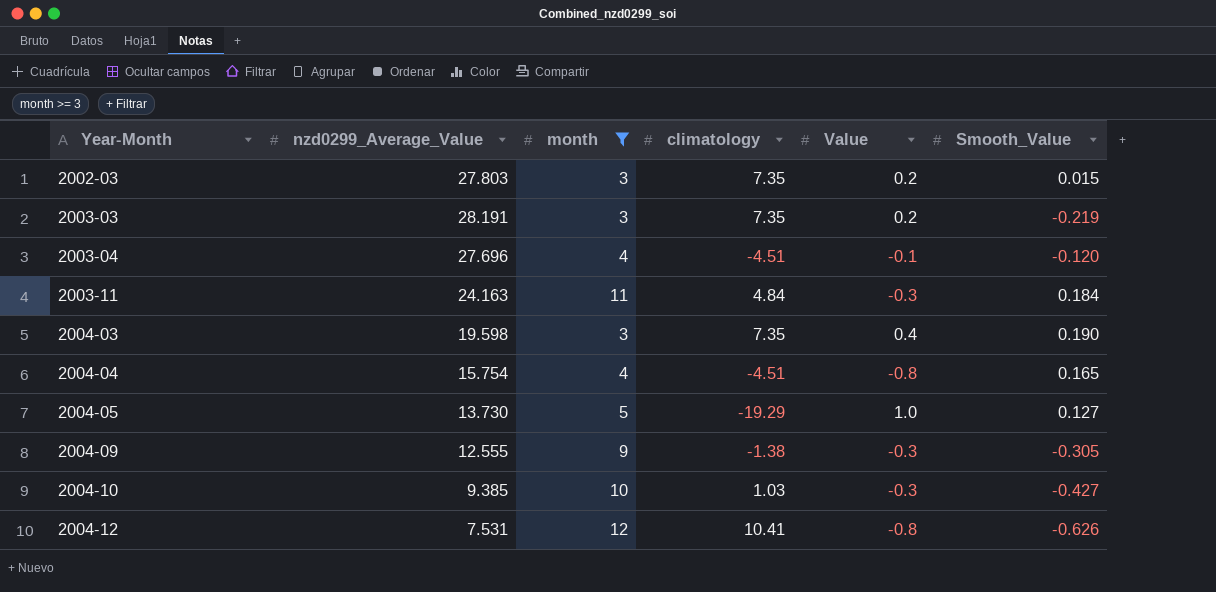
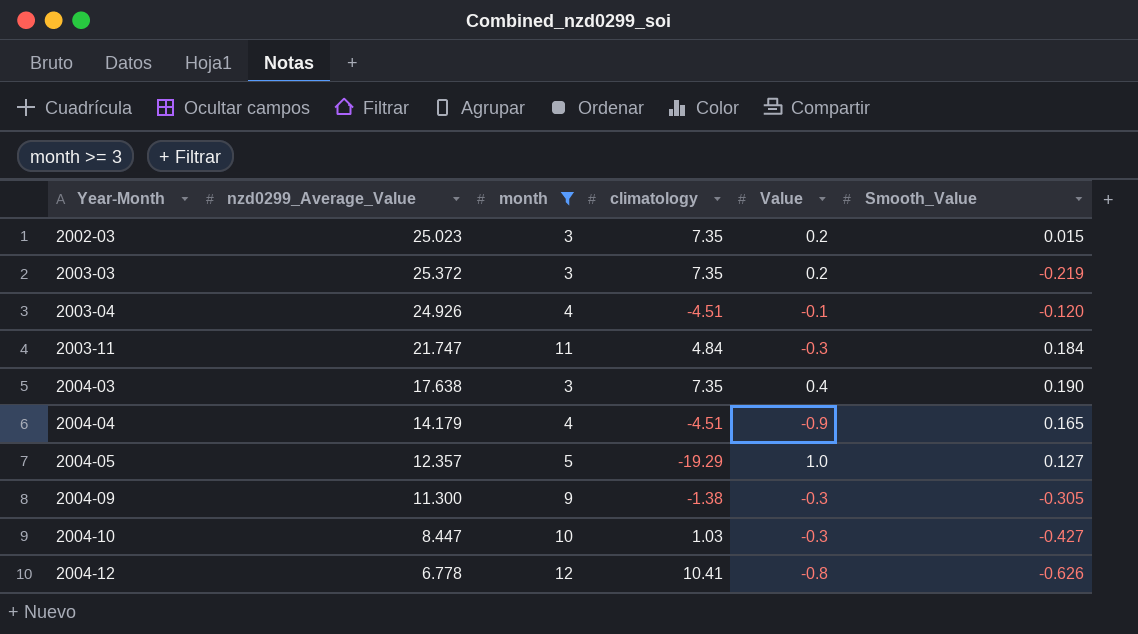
2002-03 | nzd0299_Average_Value: 27.803 -> 25.023
2003-03 | nzd0299_Average_Value: 28.191 -> 25.372
2003-04 | nzd0299_Average_Value: 27.696 -> 24.926
2003-11 | nzd0299_Average_Value: 24.163 -> 21.747
2004-03 | nzd0299_Average_Value: 19.598 -> 17.638
2004-04 | nzd0299_Average_Value: 15.754 -> 14.179
2004-04 | Value: -0.8 -> -0.9
2004-05 | nzd0299_Average_Value: 13.730 -> 12.357
2004-09 | nzd0299_Average_Value: 12.555 -> 11.300
2004-10 | nzd0299_Average_Value: 9.385 -> 8.447
2004-12 | nzd0299_Average_Value: 7.531 -> 6.778

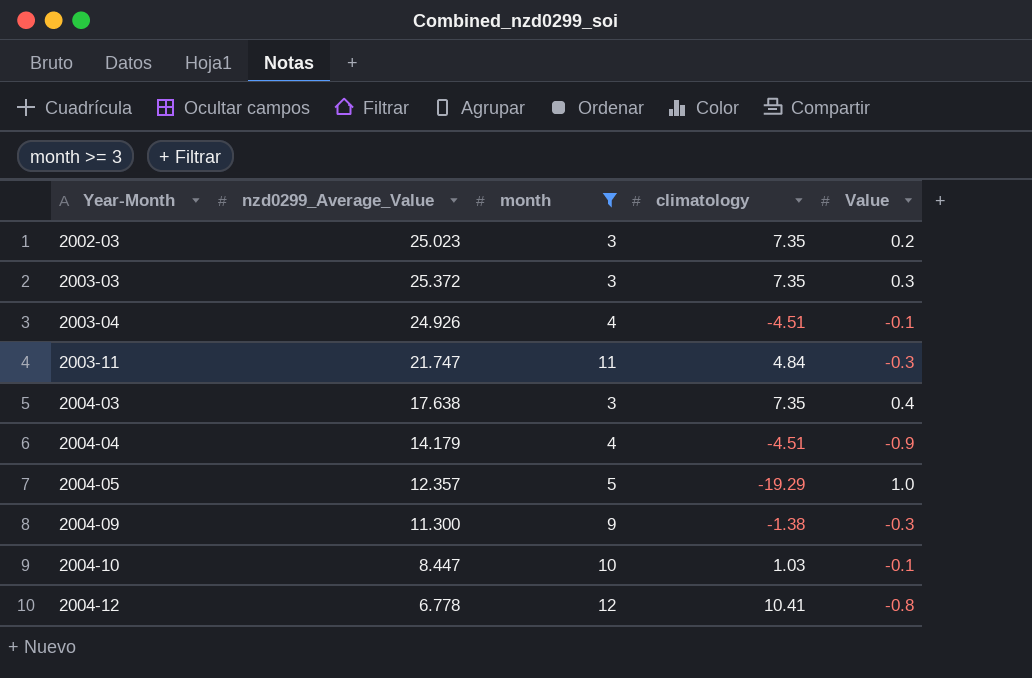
column Smooth_Value | position: 6 -> none
2003-03 | Value: 0.2 -> 0.3
2004-10 | Value: -0.3 -> -0.1

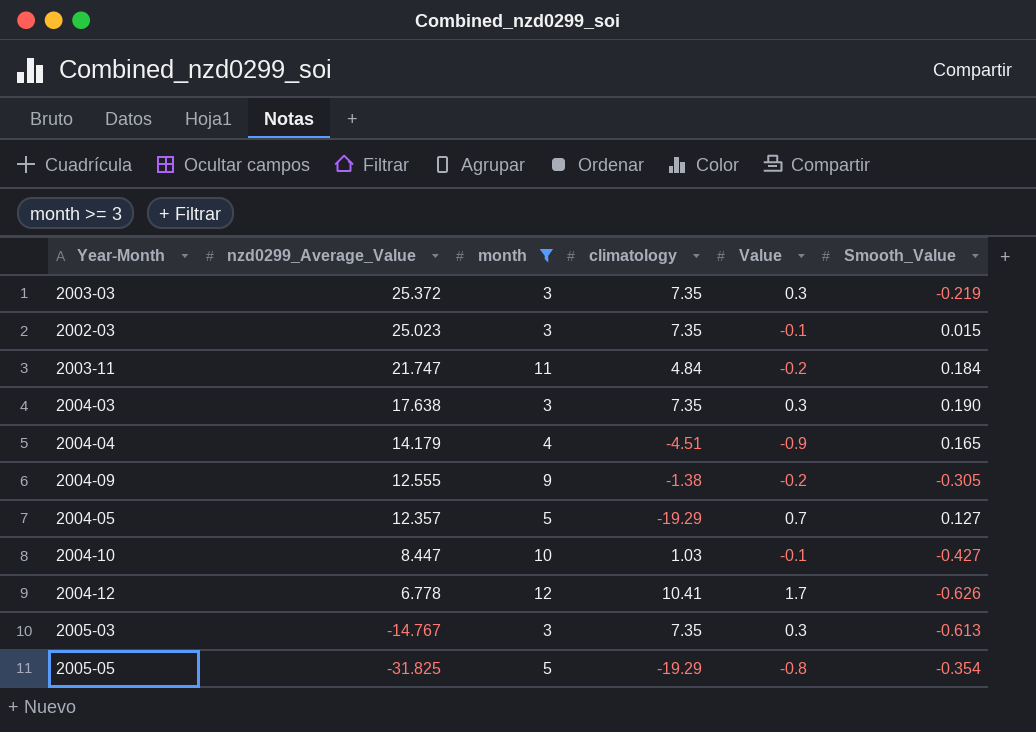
row order: Year-Month ascending -> nzd0299_Average_Value descending
column Smooth_Value | position: none -> 6
row 2003-04: 24.926 | 4 | -4.51 | -0.1 -> none
2002-03 | Value: 0.2 -> -0.1
2003-11 | Value: -0.3 -> -0.2
2004-03 | Value: 0.4 -> 0.3
2004-09 | nzd0299_Average_Value: 11.300 -> 12.555
2004-09 | Value: -0.3 -> -0.2
2004-05 | Value: 1.0 -> 0.7
2004-12 | Value: -0.8 -> 1.7
row 2005-03: none -> -14.767 | 3 | 7.35 | 0.3 | -0.613
row 2005-05: none -> -31.825 | 5 | -19.29 | -0.8 | -0.354

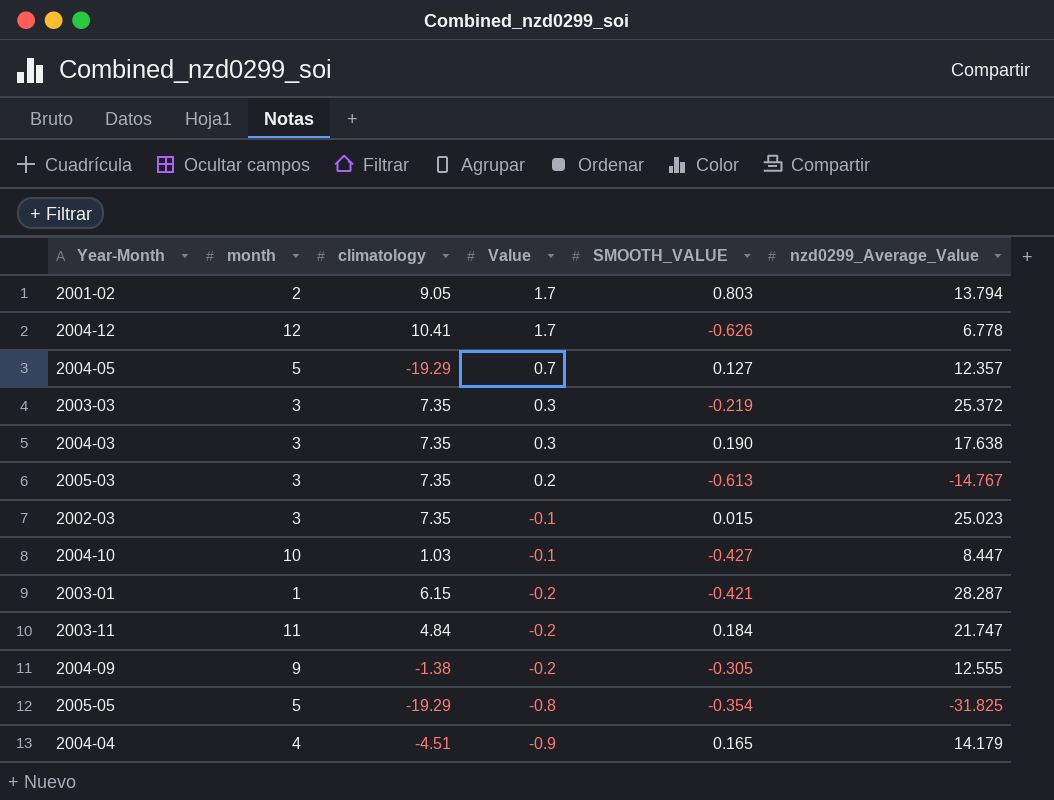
filter: month >= 3 -> none
row order: nzd0299_Average_Value descending -> Value descending
column name: Smooth_Value -> SMOOTH_VALUE
column nzd0299_Average_Value | position: 2 -> 6
2005-03 | Value: 0.3 -> 0.2

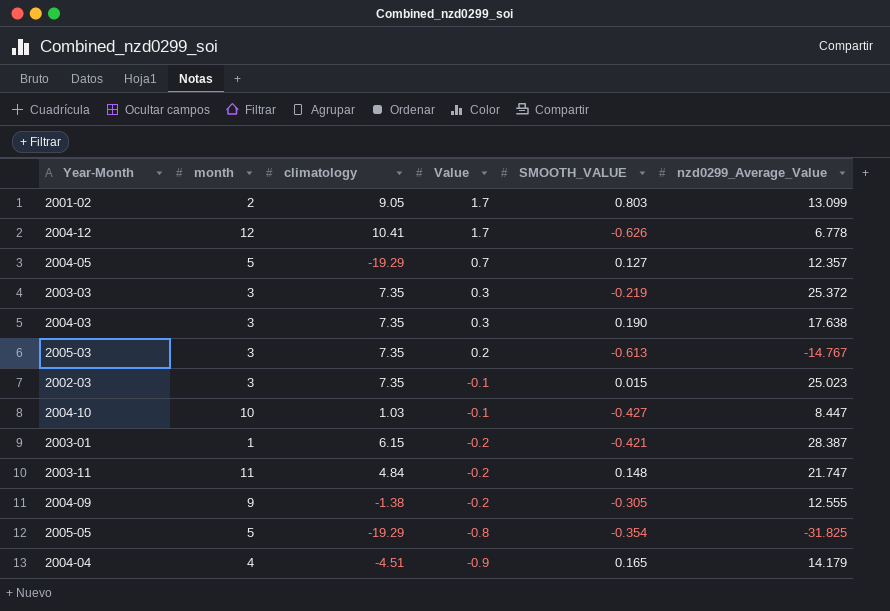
2001-02 | nzd0299_Average_Value: 13.794 -> 13.099
2003-01 | nzd0299_Average_Value: 28.287 -> 28.387
2003-11 | SMOOTH_VALUE: 0.184 -> 0.148

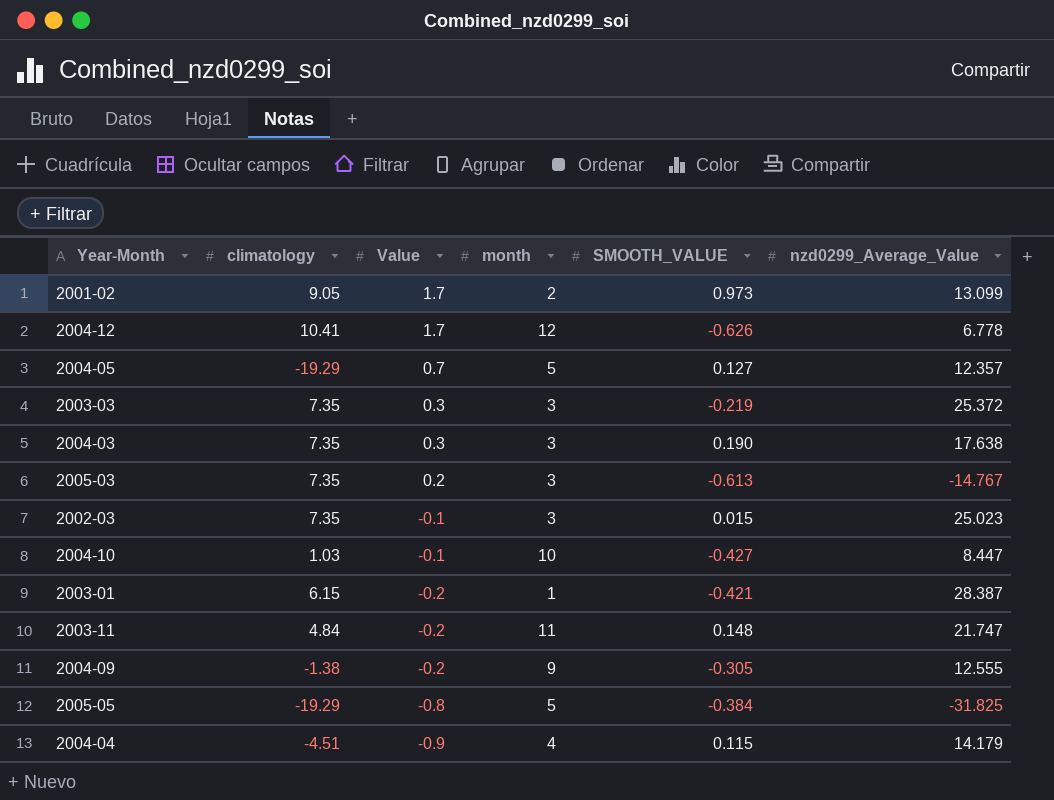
column month | position: 2 -> 4
2001-02 | SMOOTH_VALUE: 0.803 -> 0.973
2005-05 | SMOOTH_VALUE: -0.354 -> -0.384
2004-04 | SMOOTH_VALUE: 0.165 -> 0.115

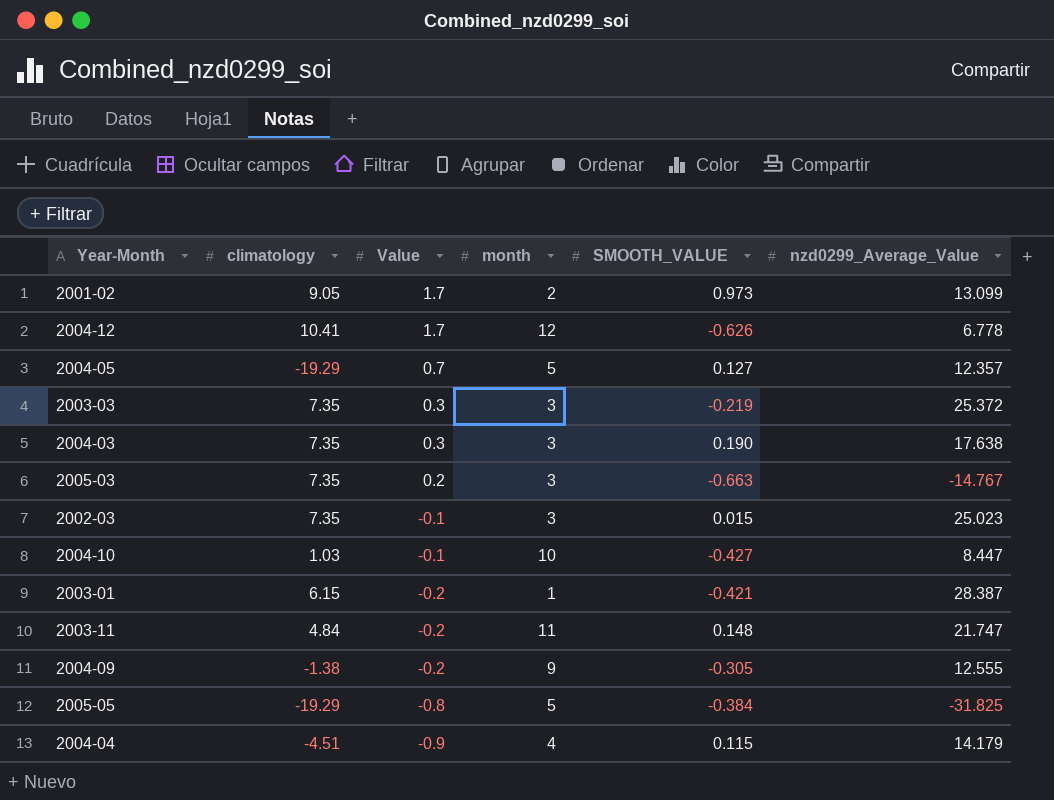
2005-03 | SMOOTH_VALUE: -0.613 -> -0.663

